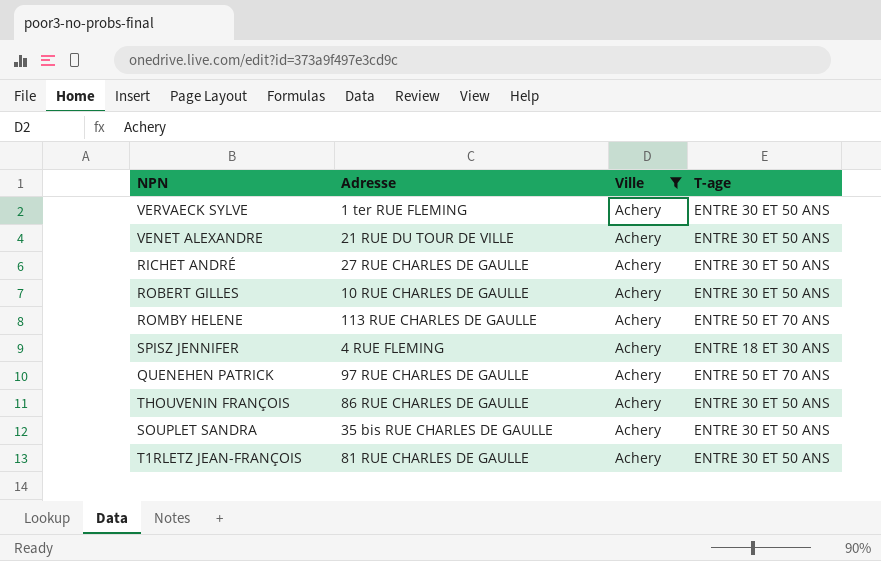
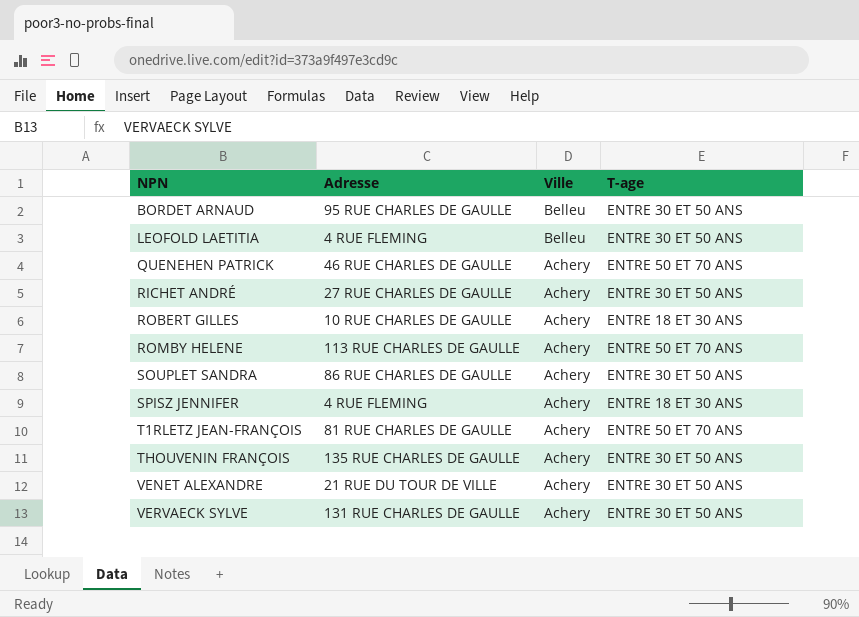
filter: Ville = Achery -> none
row order: none -> NPN ascending
QUENEHEN PATRICK | Adresse: 97 RUE CHARLES DE GAULLE -> 46 RUE CHARLES DE GAULLE
ROBERT GILLES | T-age: ENTRE 30 ET 50 ANS -> ENTRE 18 ET 30 ANS
SOUPLET SANDRA | Adresse: 35 bis RUE CHARLES DE GAULLE -> 86 RUE CHARLES DE GAULLE
T1RLETZ JEAN-FRANÇOIS | T-age: ENTRE 30 ET 50 ANS -> ENTRE 50 ET 70 ANS
THOUVENIN FRANÇOIS | Adresse: 86 RUE CHARLES DE GAULLE -> 135 RUE CHARLES DE GAULLE
VERVAECK SYLVE | Adresse: 1 ter RUE FLEMING -> 131 RUE CHARLES DE GAULLE

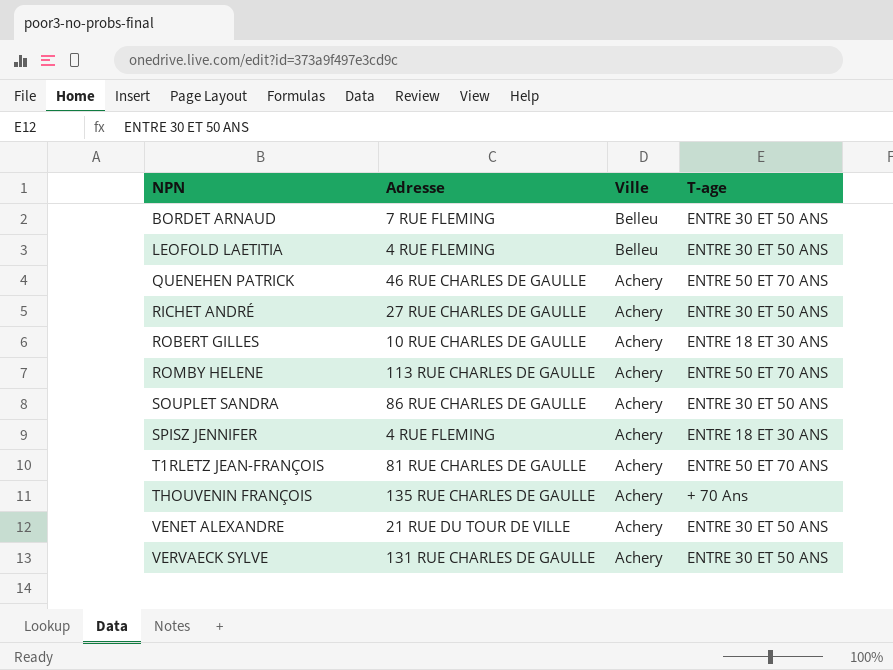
BORDET ARNAUD | Adresse: 95 RUE CHARLES DE GAULLE -> 7 RUE FLEMING
THOUVENIN FRANÇOIS | T-age: ENTRE 30 ET 50 ANS -> + 70 Ans

